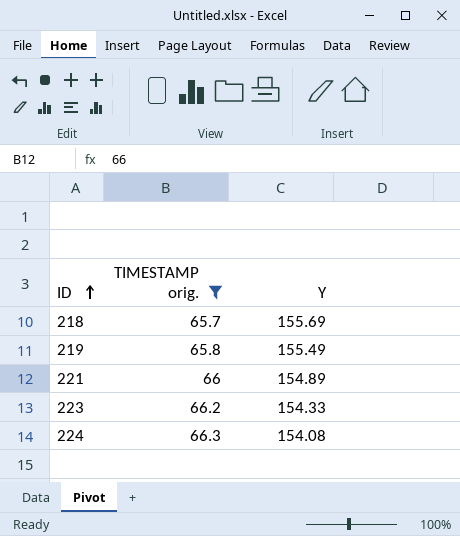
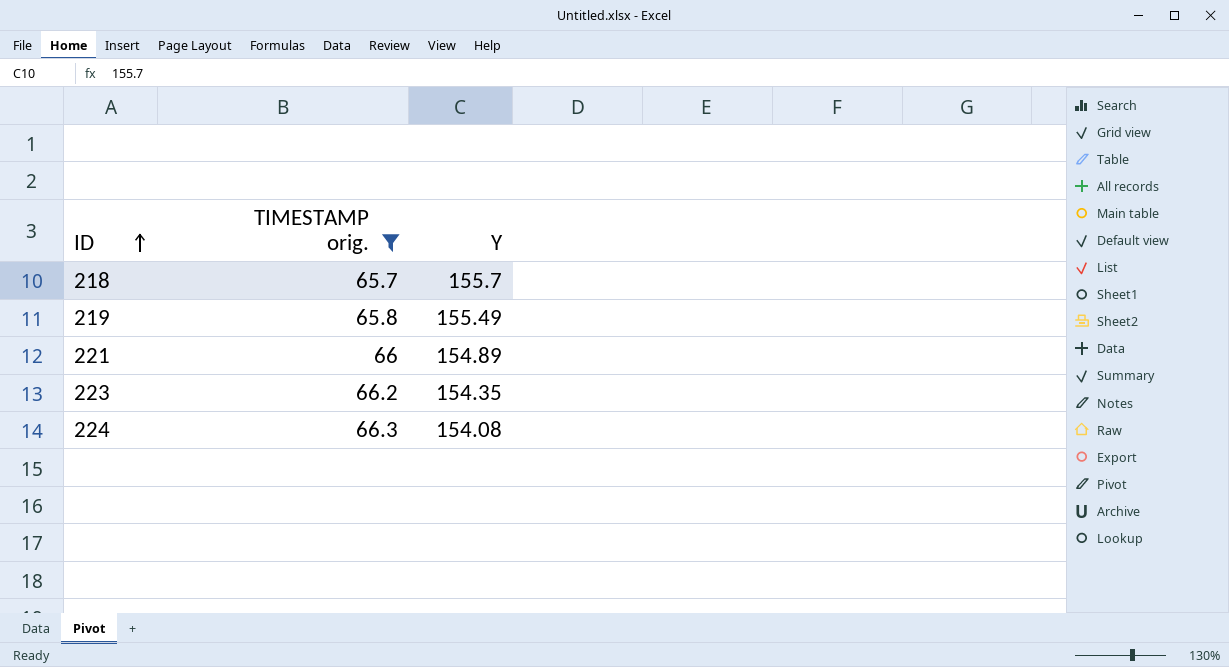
218 | Y: 155.69 -> 155.7
223 | Y: 154.33 -> 154.35

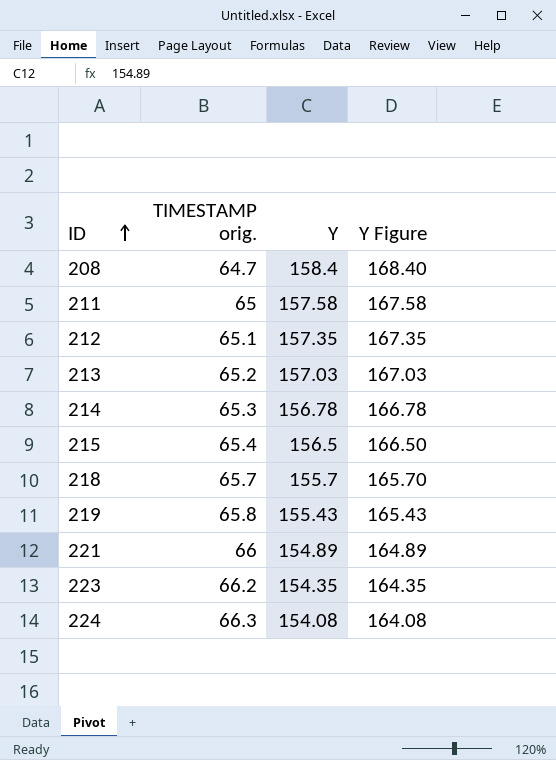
filter: TIMESTAMP orig. >= 65.7 -> none
column Y Figure | formula: none -> [Y] + 10
219 | Y: 155.49 -> 155.43

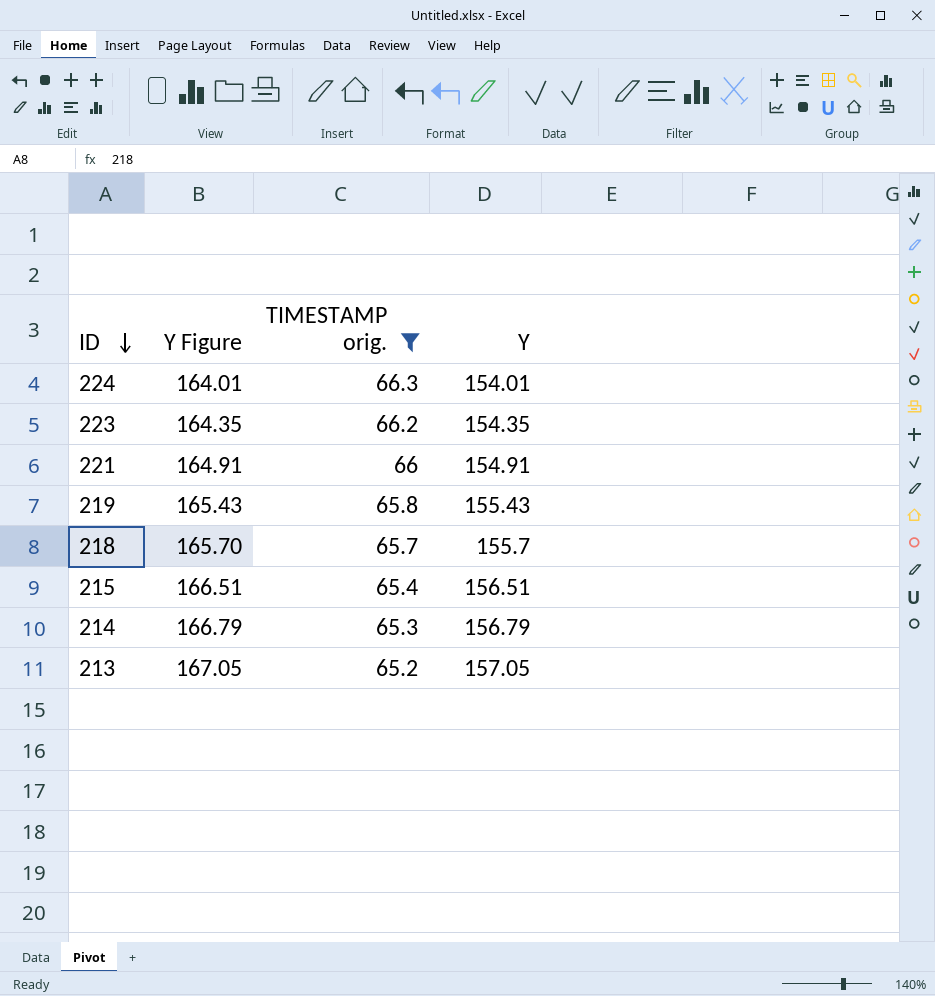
filter: none -> TIMESTAMP orig. >= 65.2
row order: ID ascending -> ID descending
column Y Figure | position: 4 -> 2
224 | Y Figure: 164.08 -> 164.01
224 | Y: 154.08 -> 154.01
221 | Y Figure: 164.89 -> 164.91
221 | Y: 154.89 -> 154.91
215 | Y Figure: 166.50 -> 166.51
215 | Y: 156.5 -> 156.51
214 | Y Figure: 166.78 -> 166.79
214 | Y: 156.78 -> 156.79
213 | Y Figure: 167.03 -> 167.05
213 | Y: 157.03 -> 157.05

